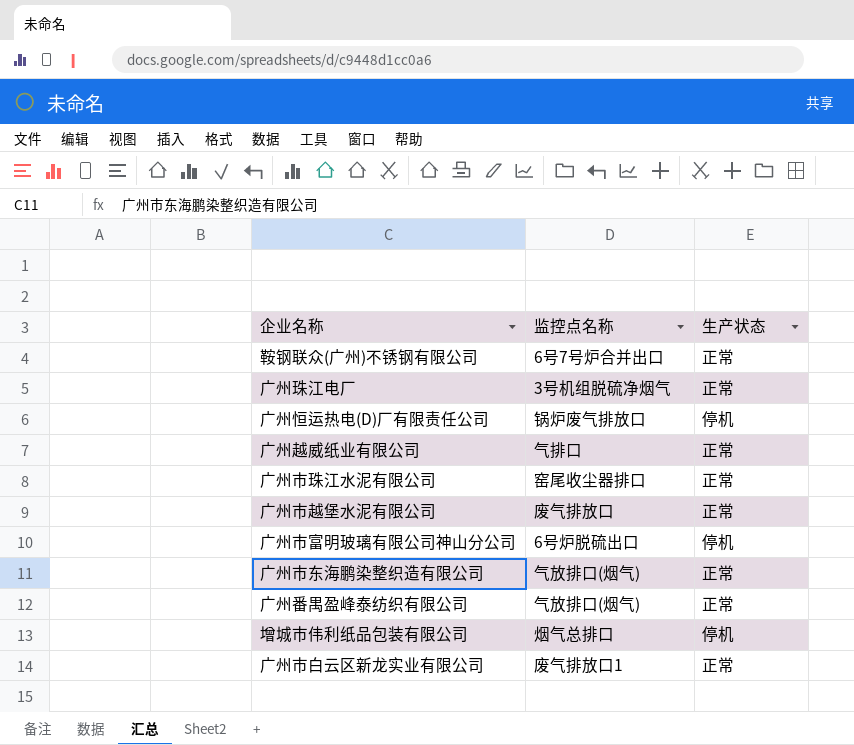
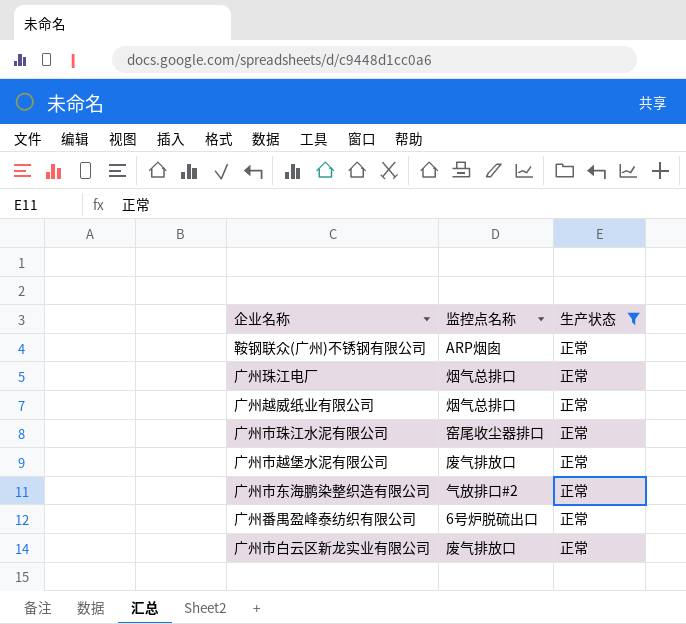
filter: none -> 生产状态 = 正常
鞍钢联众(广州)不锈钢有限公司 | 监控点名称: 6号7号炉合并出口 -> ARP烟囱
广州珠江电厂 | 监控点名称: 3号机组脱硫净烟气 -> 烟气总排口
广州越威纸业有限公司 | 监控点名称: 气排口 -> 烟气总排口
广州市东海鹏染整织造有限公司 | 监控点名称: 气放排口(烟气) -> 气放排口#2
广州番禺盈峰泰纺织有限公司 | 监控点名称: 气放排口(烟气) -> 6号炉脱硫出口
广州市白云区新龙实业有限公司 | 监控点名称: 废气排放口1 -> 废气排放口

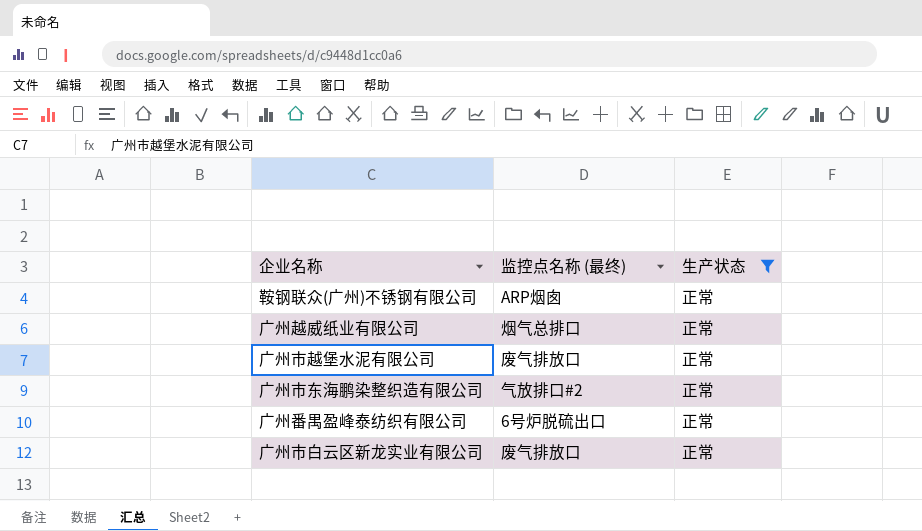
column name: 监控点名称 -> 监控点名称 (最终)
row 广州珠江电厂: 烟气总排口 | 正常 -> none
row 广州市珠江水泥有限公司: 窑尾收尘器排口 | 正常 -> none

